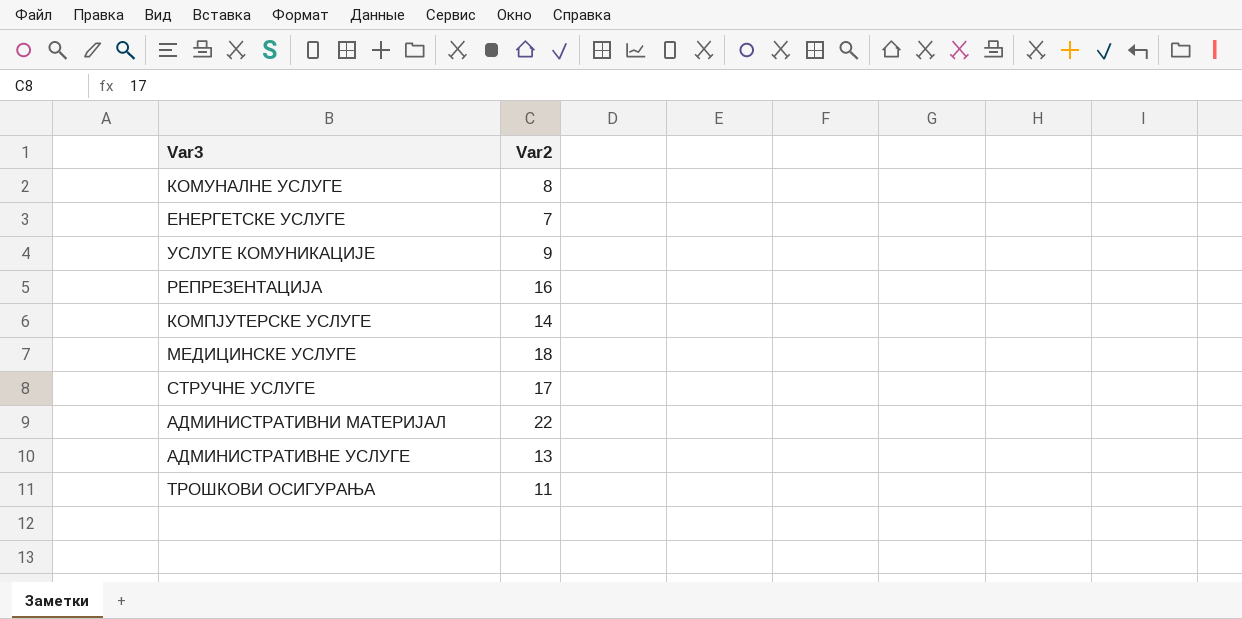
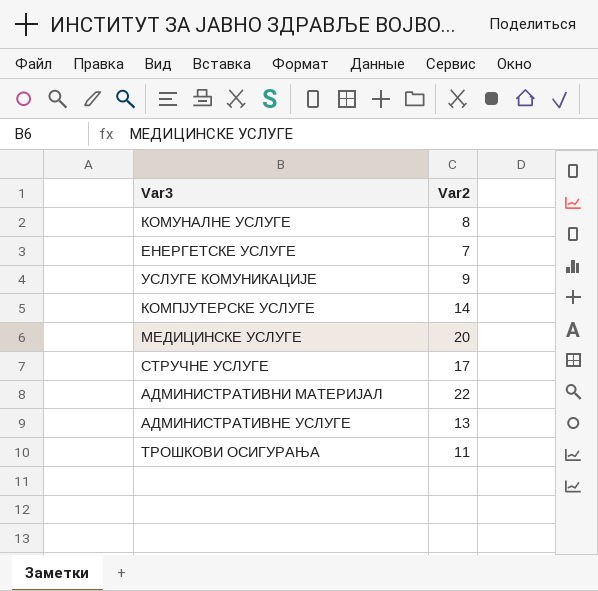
row РЕПРЕЗЕНТАЦИЈА: 16 -> none
МЕДИЦИНСКЕ УСЛУГЕ | Var2: 18 -> 20

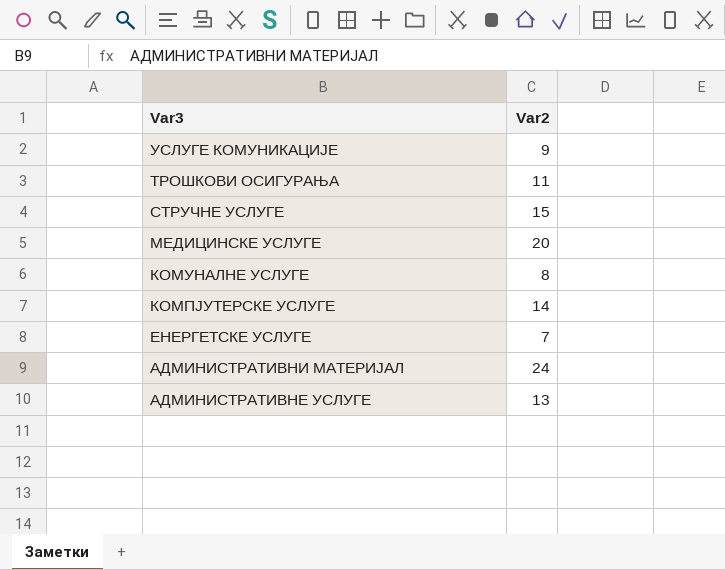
row order: none -> Var3 descending
СТРУЧНЕ УСЛУГЕ | Var2: 17 -> 15
АДМИНИСТРАТИВНИ МАТЕРИЈАЛ | Var2: 22 -> 24

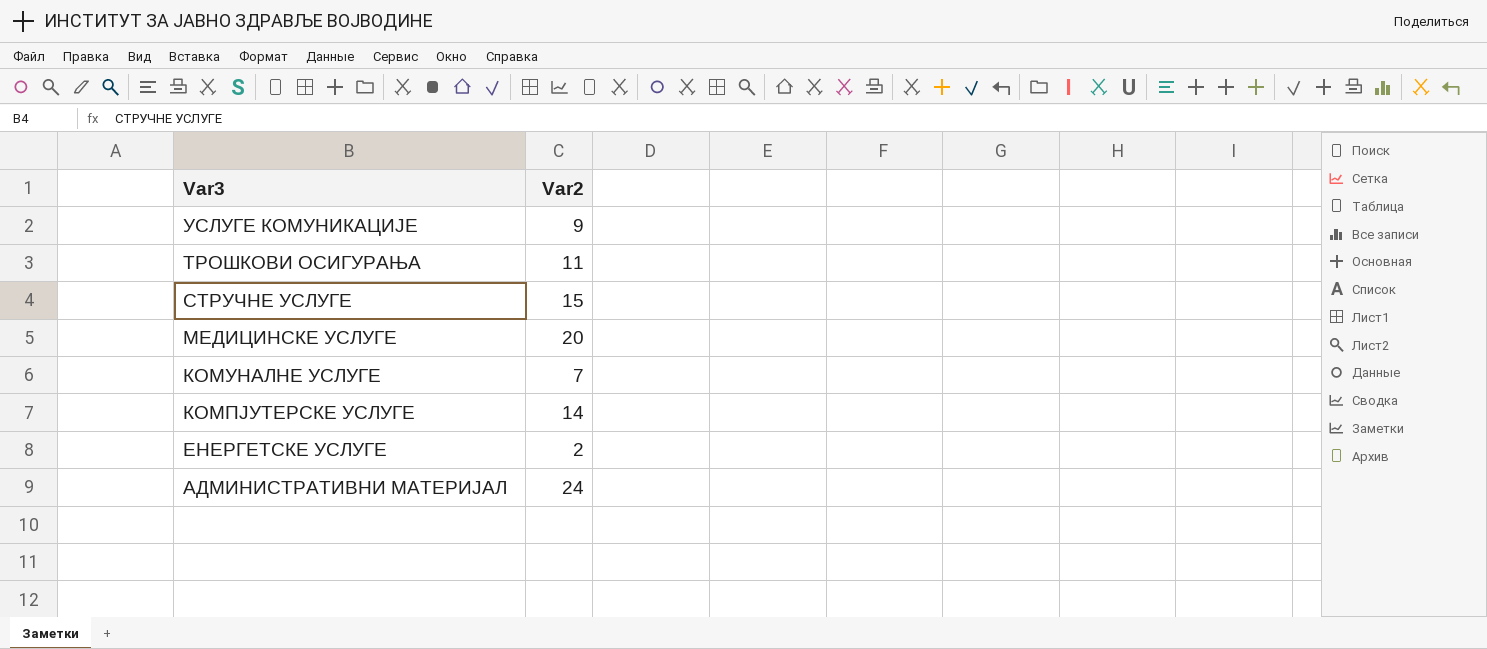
row АДМИНИСТРАТИВНЕ УСЛУГЕ: 13 -> none
КОМУНАЛНЕ УСЛУГЕ | Var2: 8 -> 7
ЕНЕРГЕТСКЕ УСЛУГЕ | Var2: 7 -> 2

